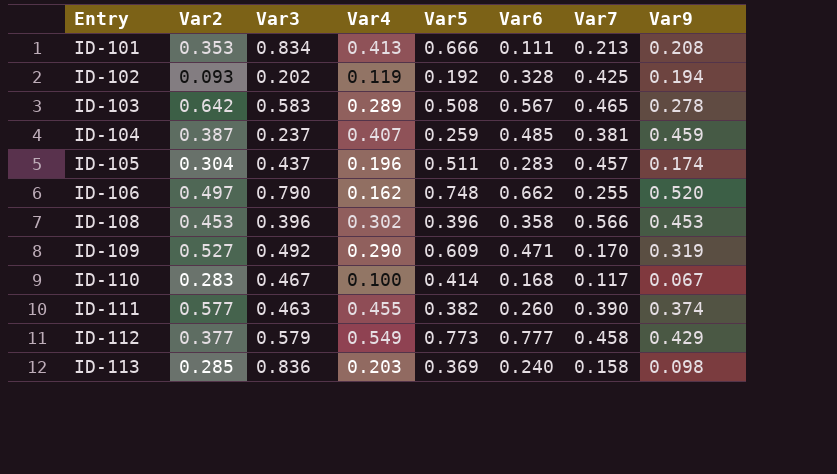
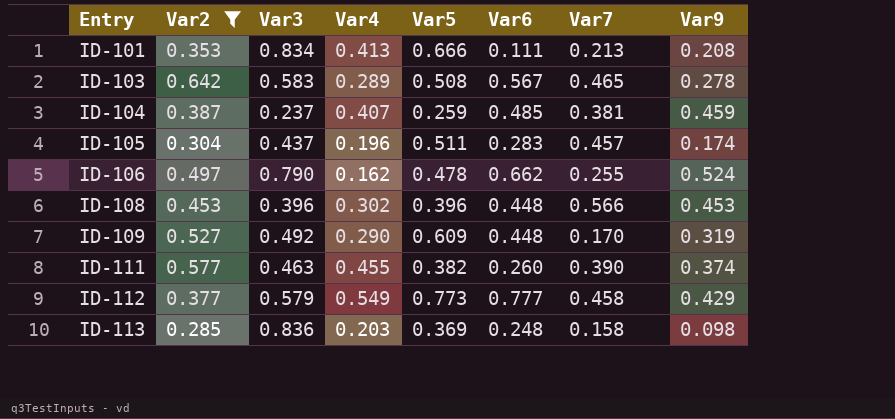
filter: none -> Var2 >= 0.285
ID-106 | Var5: 0.748 -> 0.478
ID-106 | Var9: 0.520 -> 0.524
ID-108 | Var6: 0.358 -> 0.448
ID-109 | Var6: 0.471 -> 0.448
ID-113 | Var6: 0.240 -> 0.248

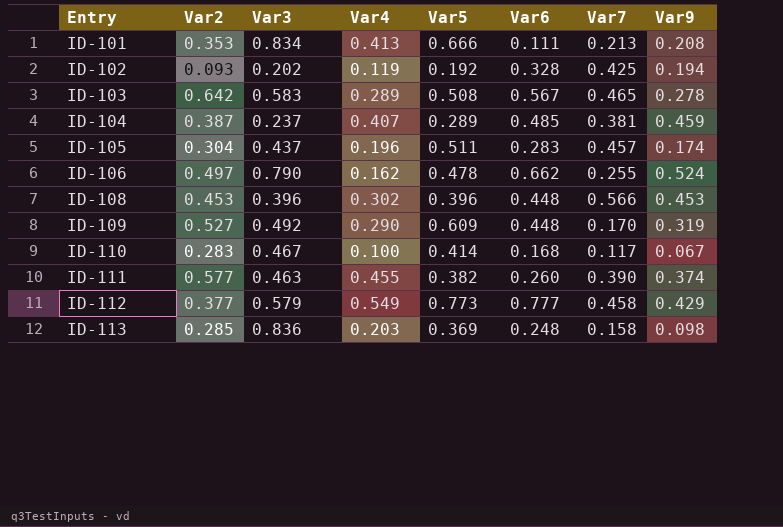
filter: Var2 >= 0.285 -> none
ID-104 | Var5: 0.259 -> 0.289

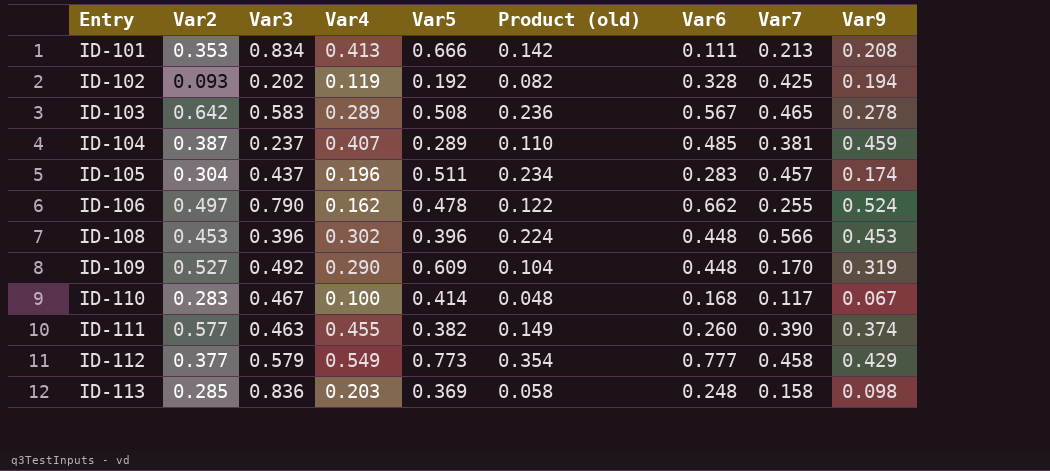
column Product (old) | formula: none -> [Var5] * [Var7]

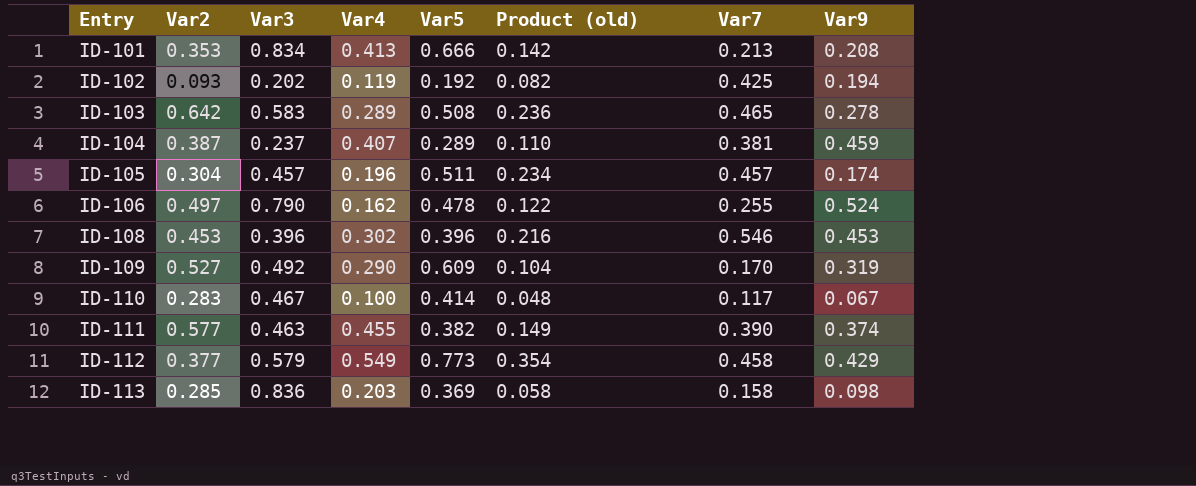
column Var6 | position: 7 -> none
ID-105 | Var3: 0.437 -> 0.457
ID-108 | Product (old): 0.224 -> 0.216
ID-108 | Var7: 0.566 -> 0.546

